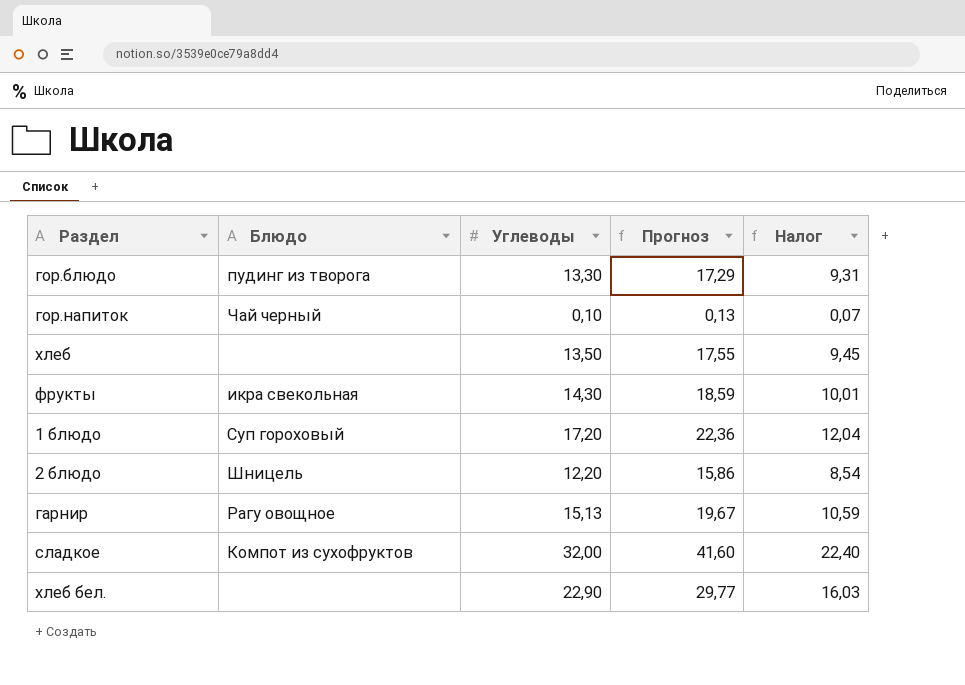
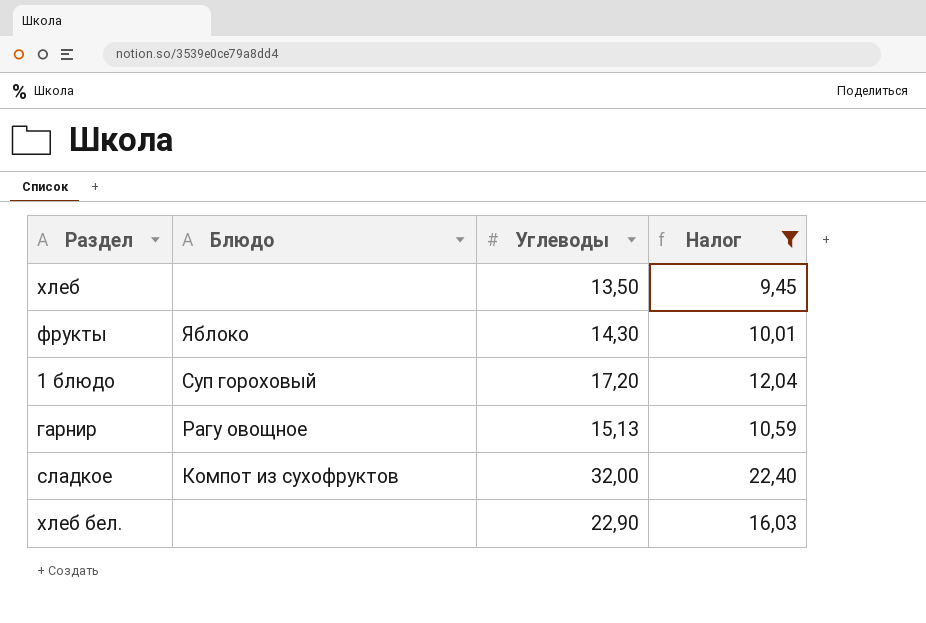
filter: none -> Налог >= 9,45
column Прогноз | formula: [Углеводы] * 1,3 -> none
фрукты | Блюдо: икра свекольная -> Яблоко

